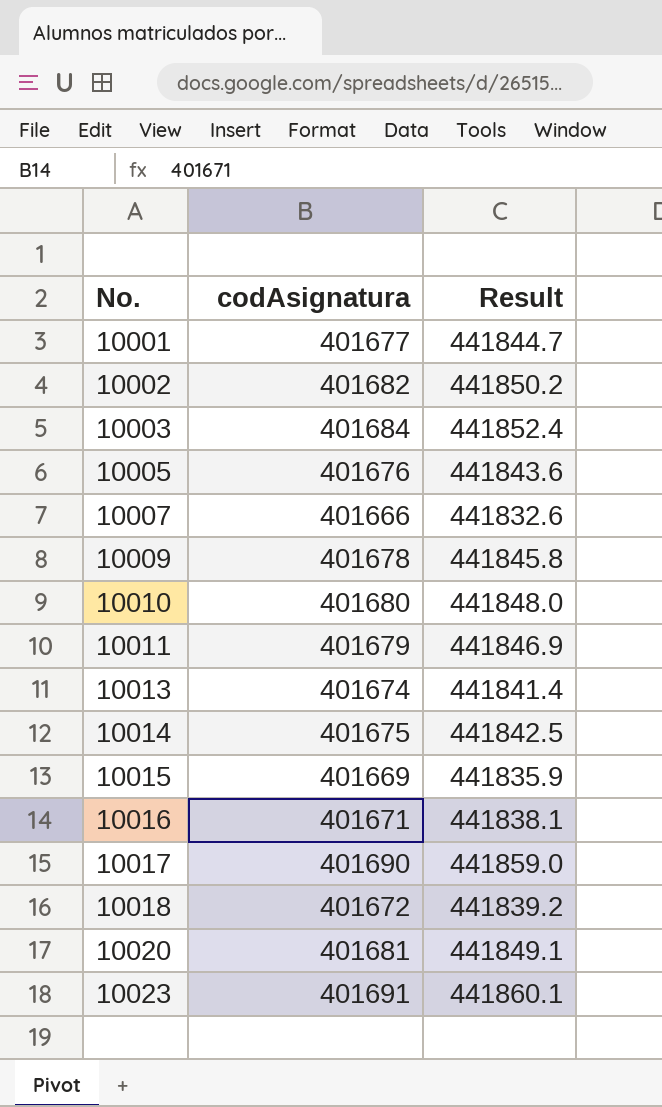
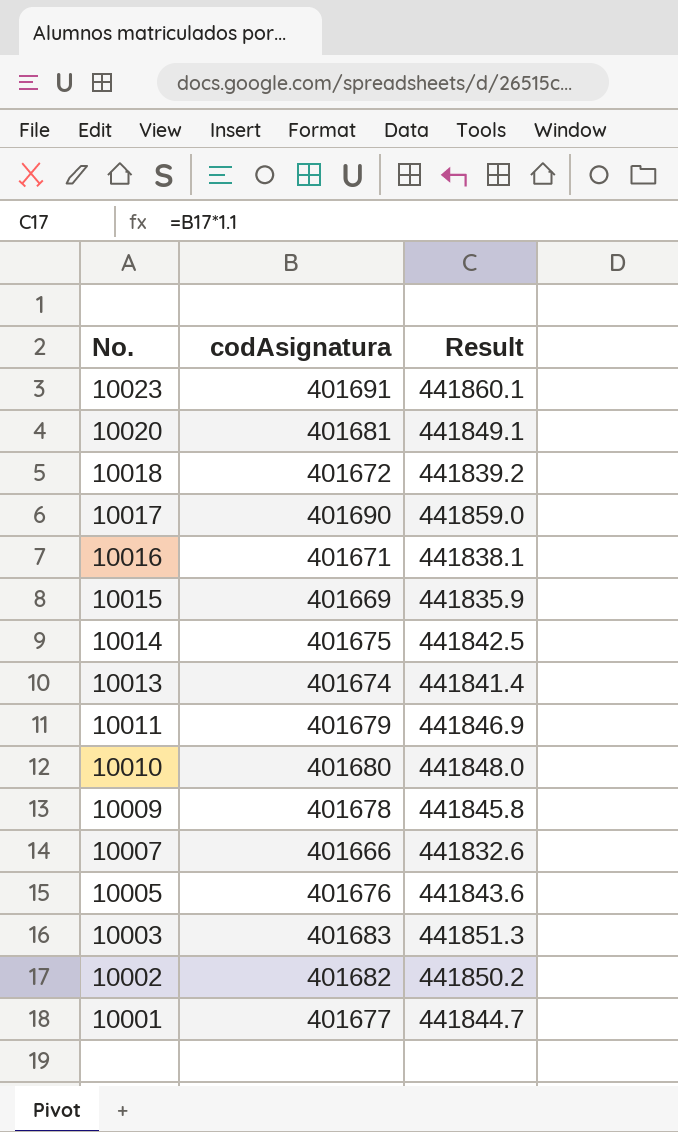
row order: No. ascending -> No. descending
10003 | codAsignatura: 401684 -> 401683
10003 | Result: 441852.4 -> 441851.3

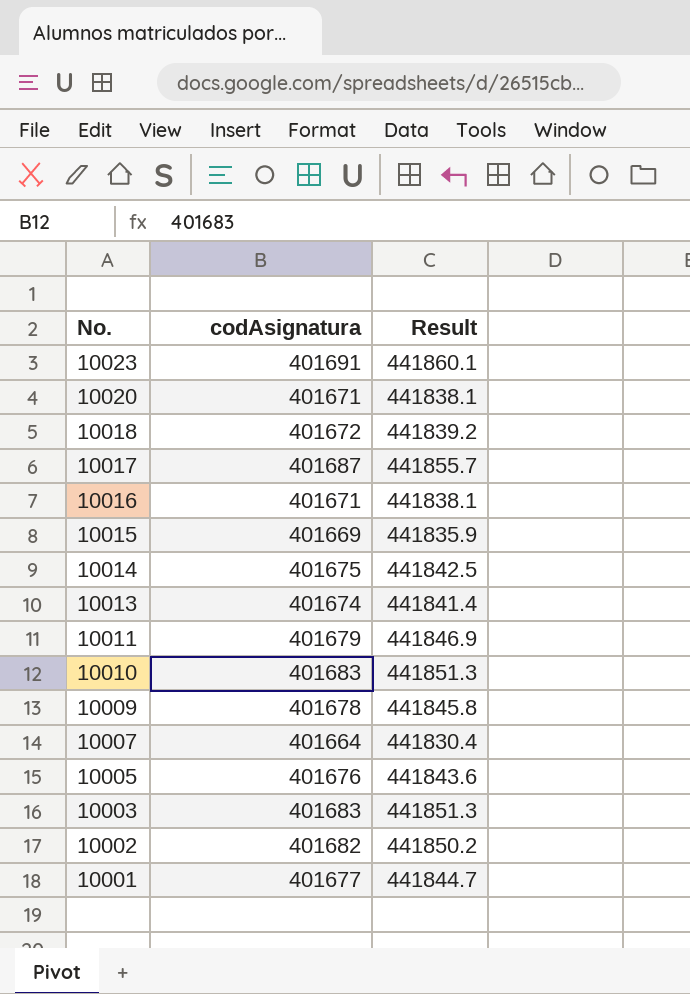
10020 | codAsignatura: 401681 -> 401671
10020 | Result: 441849.1 -> 441838.1
10017 | codAsignatura: 401690 -> 401687
10017 | Result: 441859.0 -> 441855.7
10010 | codAsignatura: 401680 -> 401683
10010 | Result: 441848.0 -> 441851.3
10007 | codAsignatura: 401666 -> 401664
10007 | Result: 441832.6 -> 441830.4

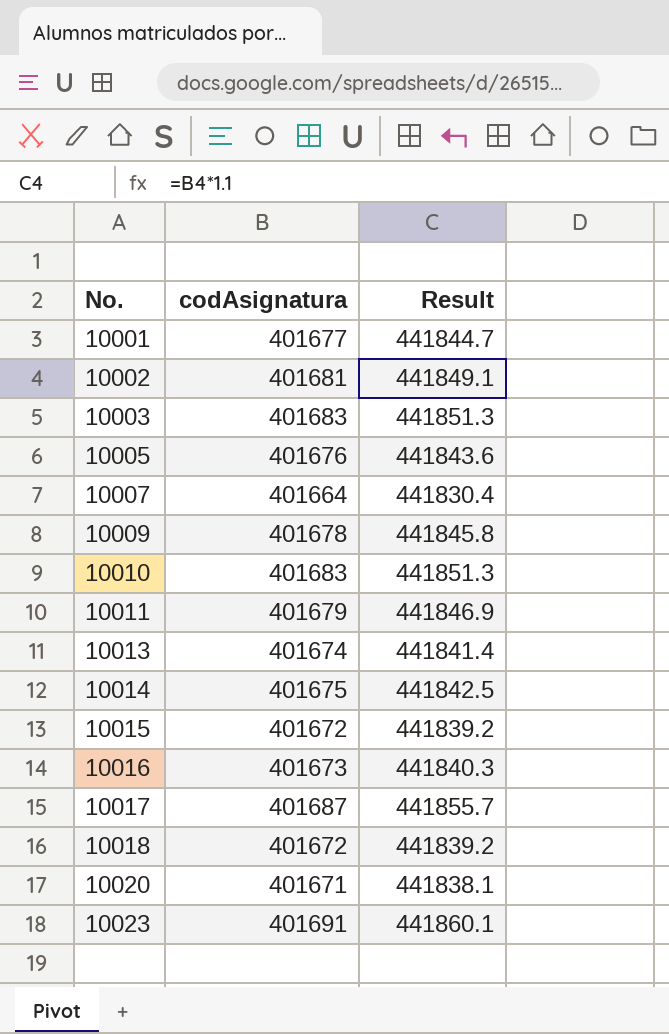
row order: No. descending -> No. ascending
10002 | codAsignatura: 401682 -> 401681
10002 | Result: 441850.2 -> 441849.1
10015 | codAsignatura: 401669 -> 401672
10015 | Result: 441835.9 -> 441839.2
10016 | codAsignatura: 401671 -> 401673
10016 | Result: 441838.1 -> 441840.3

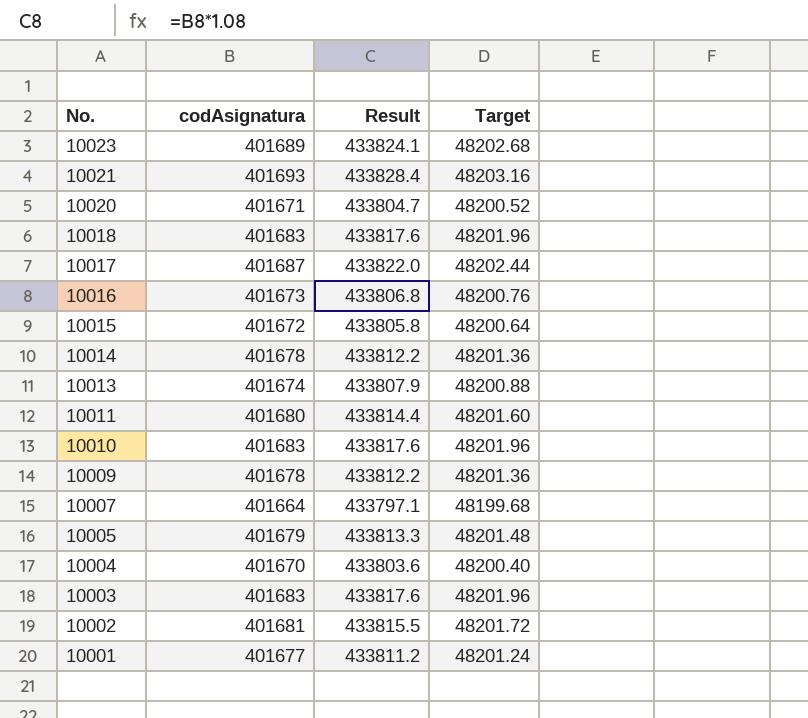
row order: No. ascending -> No. descending
column Result | formula: [codAsignatura] * 1.1 -> [codAsignatura] * 1.08
column Target | formula: none -> [codAsignatura] * 0.12
10023 | codAsignatura: 401691 -> 401689
row 10021: none -> 401693 | 433828.4 | 48203.16
10018 | codAsignatura: 401672 -> 401683
10014 | codAsignatura: 401675 -> 401678
10011 | codAsignatura: 401679 -> 401680
10005 | codAsignatura: 401676 -> 401679
row 10004: none -> 401670 | 433803.6 | 48200.40

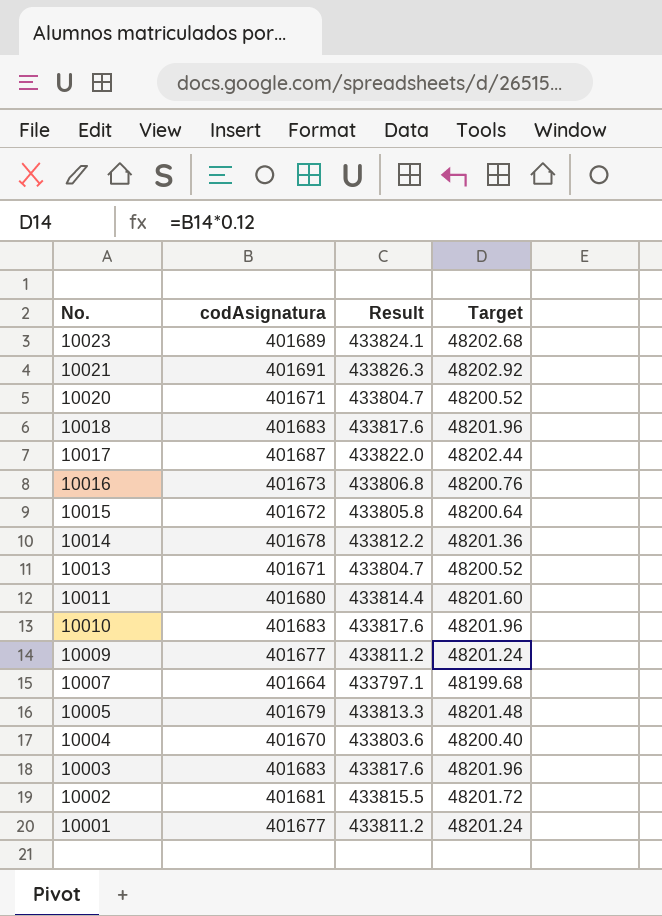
10021 | codAsignatura: 401693 -> 401691
10021 | Result: 433828.4 -> 433826.3
10021 | Target: 48203.16 -> 48202.92
10013 | codAsignatura: 401674 -> 401671
10013 | Result: 433807.9 -> 433804.7
10013 | Target: 48200.88 -> 48200.52
10009 | codAsignatura: 401678 -> 401677
10009 | Result: 433812.2 -> 433811.2
10009 | Target: 48201.36 -> 48201.24

